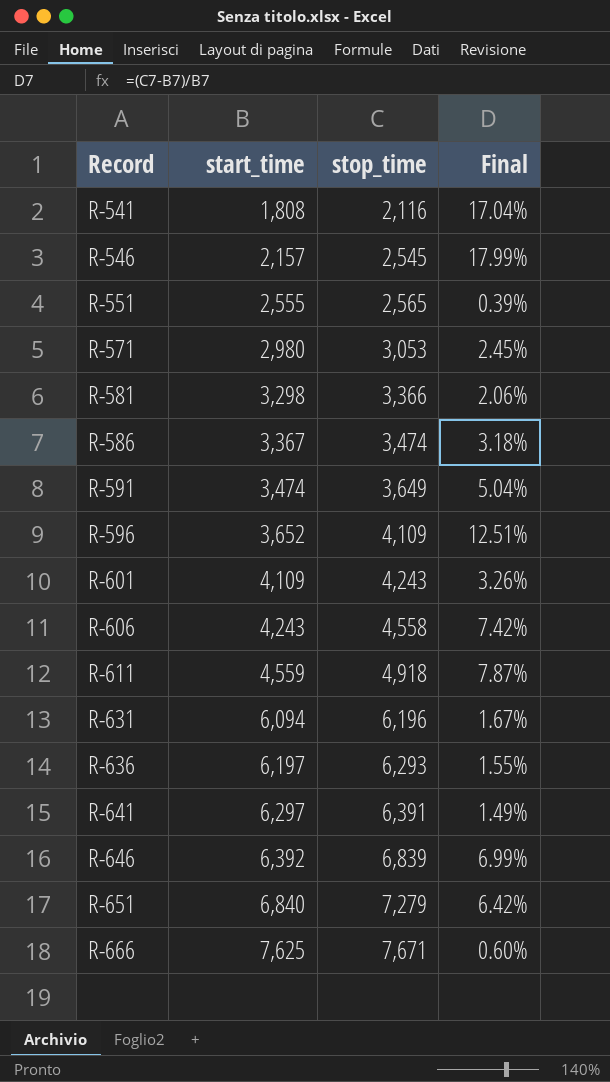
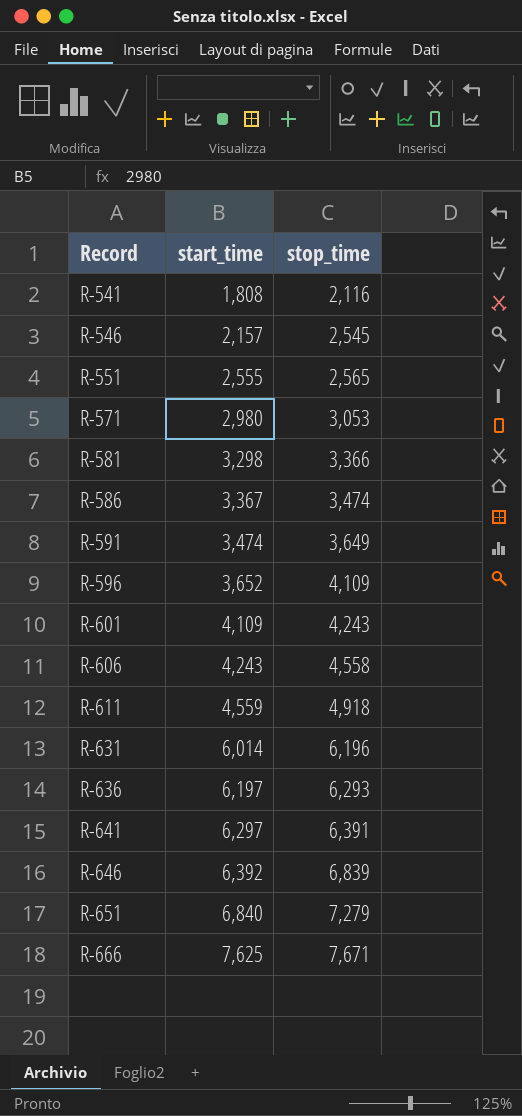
column Final | formula: ([stop_time] - [start_time]) / [start_time] -> none
R-631 | start_time: 6,094 -> 6,014

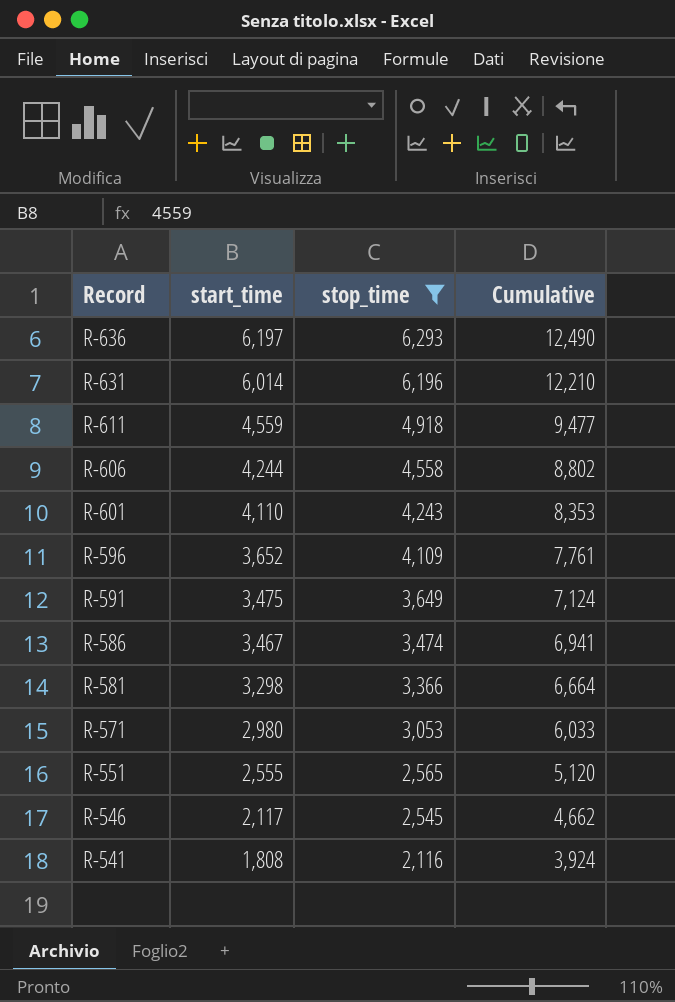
filter: none -> stop_time <= 6,293
row order: Record ascending -> Record descending
column Cumulative | formula: none -> [start_time] + [stop_time]
R-606 | start_time: 4,243 -> 4,244
R-601 | start_time: 4,109 -> 4,110
R-591 | start_time: 3,474 -> 3,475
R-586 | start_time: 3,367 -> 3,467
R-546 | start_time: 2,157 -> 2,117

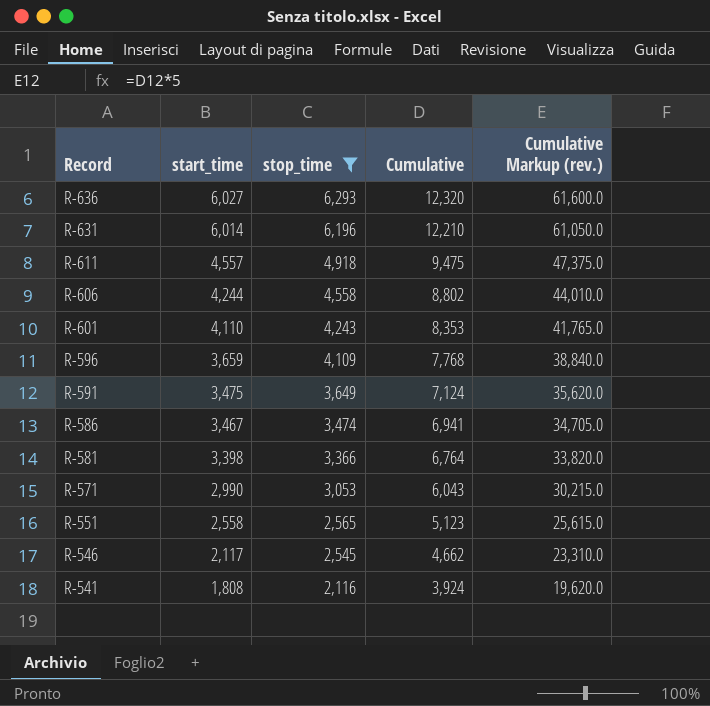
column Cumulative Markup (rev.) | formula: none -> [Cumulative] * 5
R-636 | start_time: 6,197 -> 6,027
R-636 | Cumulative: 12,490 -> 12,320
R-611 | start_time: 4,559 -> 4,557
R-611 | Cumulative: 9,477 -> 9,475
R-596 | start_time: 3,652 -> 3,659
R-596 | Cumulative: 7,761 -> 7,768
R-581 | start_time: 3,298 -> 3,398
R-581 | Cumulative: 6,664 -> 6,764
R-571 | start_time: 2,980 -> 2,990
R-571 | Cumulative: 6,033 -> 6,043
R-551 | start_time: 2,555 -> 2,558
R-551 | Cumulative: 5,120 -> 5,123

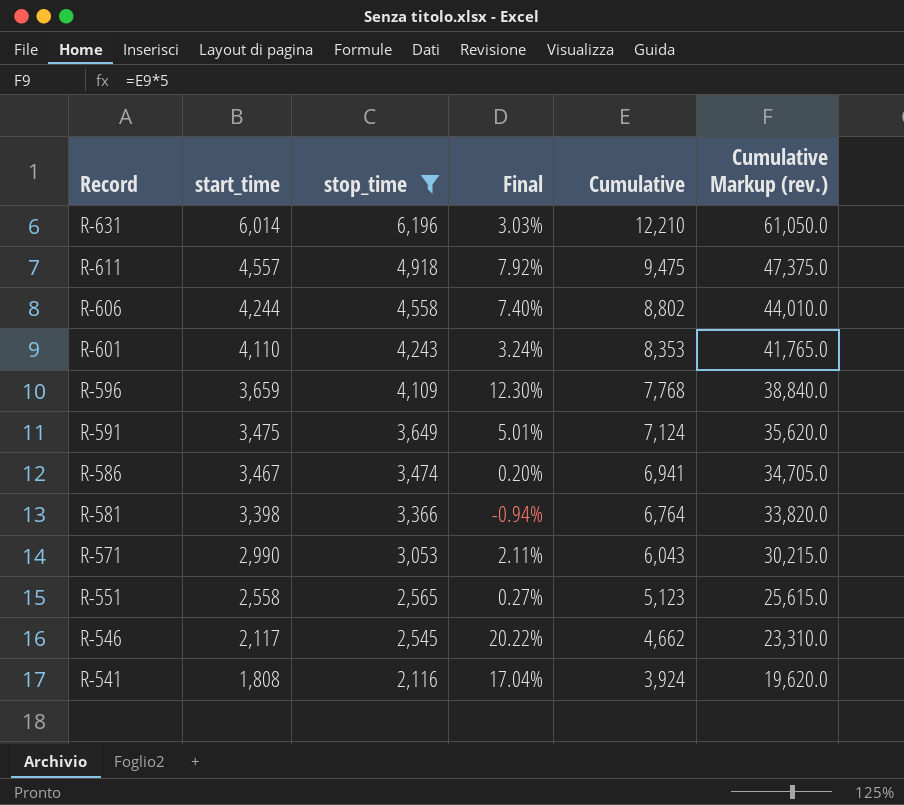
column Final | formula: none -> ([stop_time] - [start_time]) / [start_time]
row R-636: 6,027 | 6,293 | 12,320 | 61,600.0 -> none

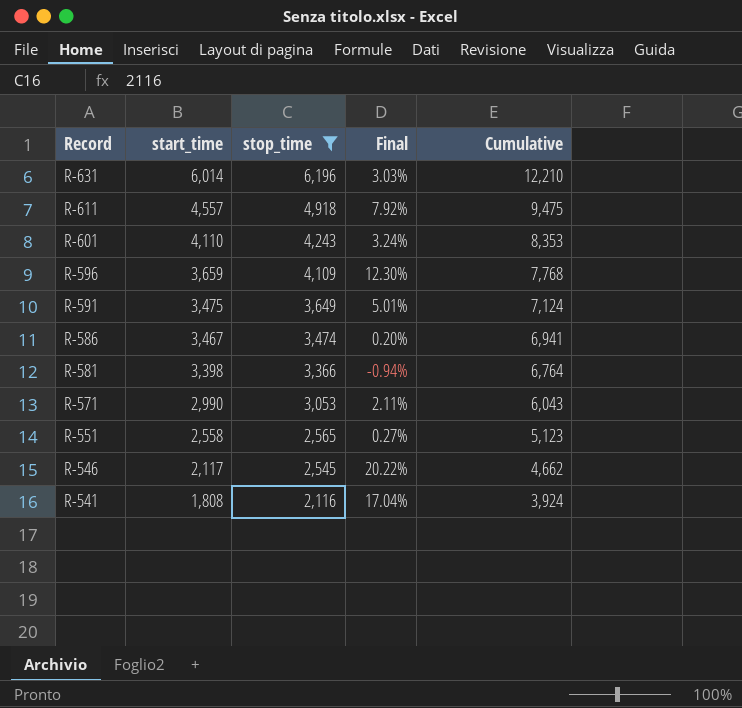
column Cumulative Markup (rev.) | formula: [Cumulative] * 5 -> none
row R-606: 4,244 | 4,558 | 7.40% | 8,802 | 44,010.0 -> none

